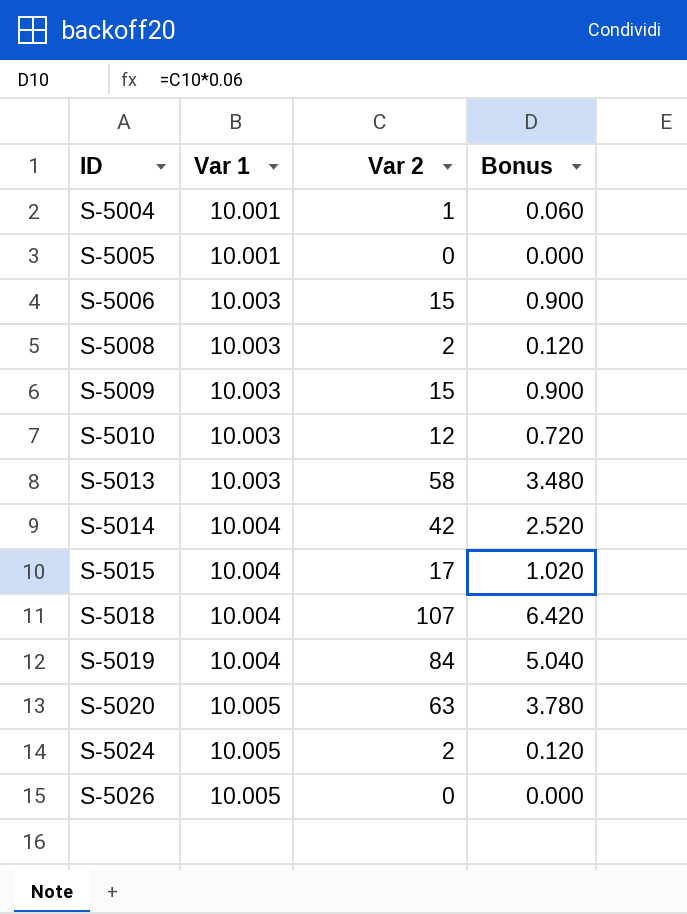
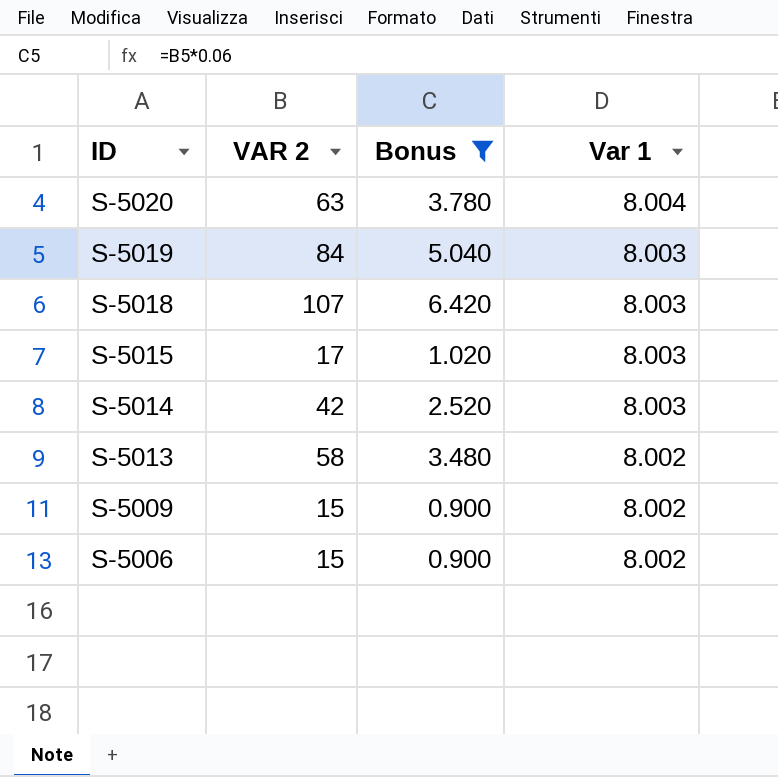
filter: none -> Bonus >= 0.900
row order: ID ascending -> ID descending
column name: Var 2 -> VAR 2
column Var 1 | position: 2 -> 4
S-5020 | Var 1: 10.005 -> 8.004
S-5019 | Var 1: 10.004 -> 8.003
S-5018 | Var 1: 10.004 -> 8.003
S-5015 | Var 1: 10.004 -> 8.003
S-5014 | Var 1: 10.004 -> 8.003
S-5013 | Var 1: 10.003 -> 8.002
S-5009 | Var 1: 10.003 -> 8.002
S-5006 | Var 1: 10.003 -> 8.002

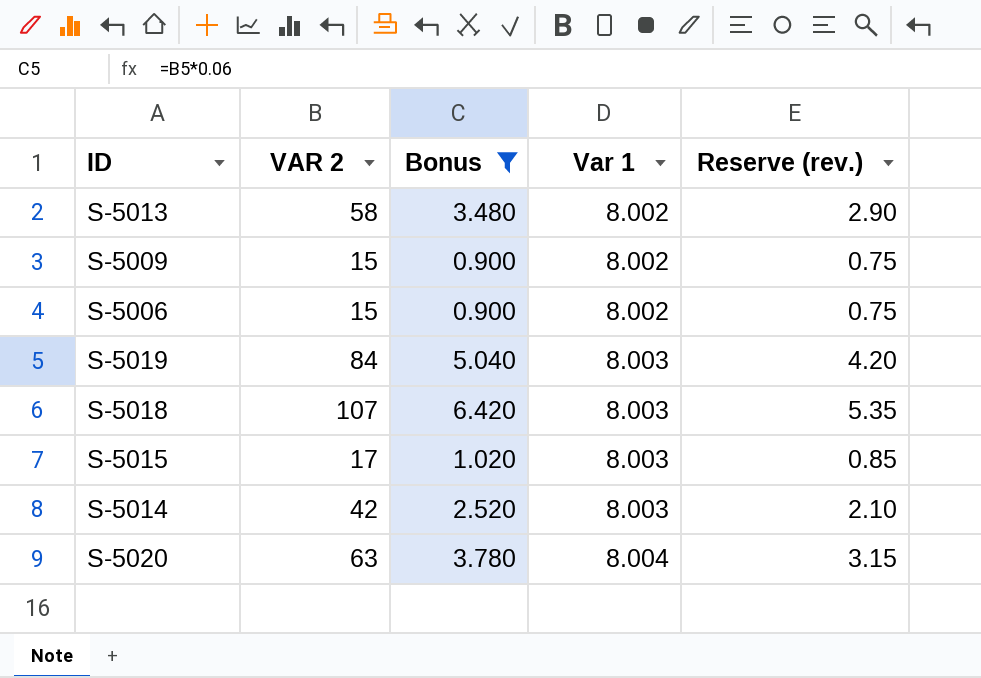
row order: ID descending -> Var 1 ascending
column Reserve (rev.) | formula: none -> [VAR 2] * 0.05

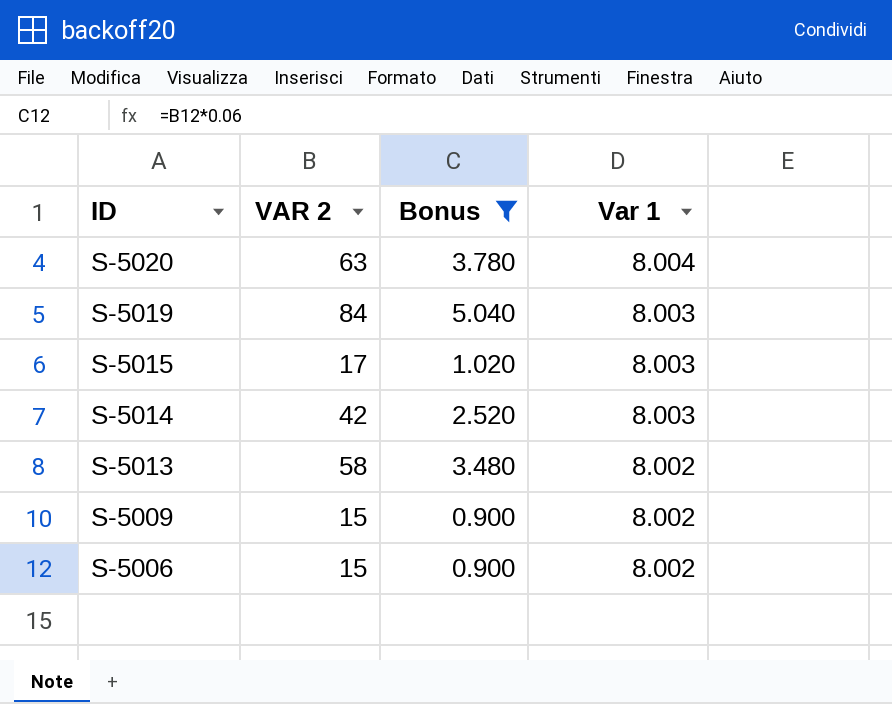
row order: Var 1 ascending -> ID descending
column Reserve (rev.) | formula: [VAR 2] * 0.05 -> none
row S-5018: 107 | 6.420 | 8.003 | 5.35 -> none

